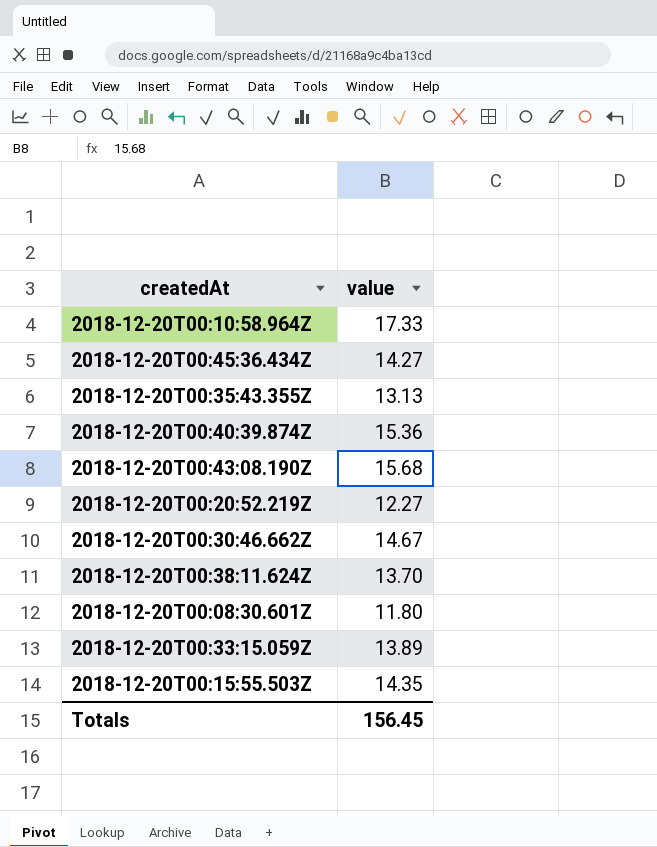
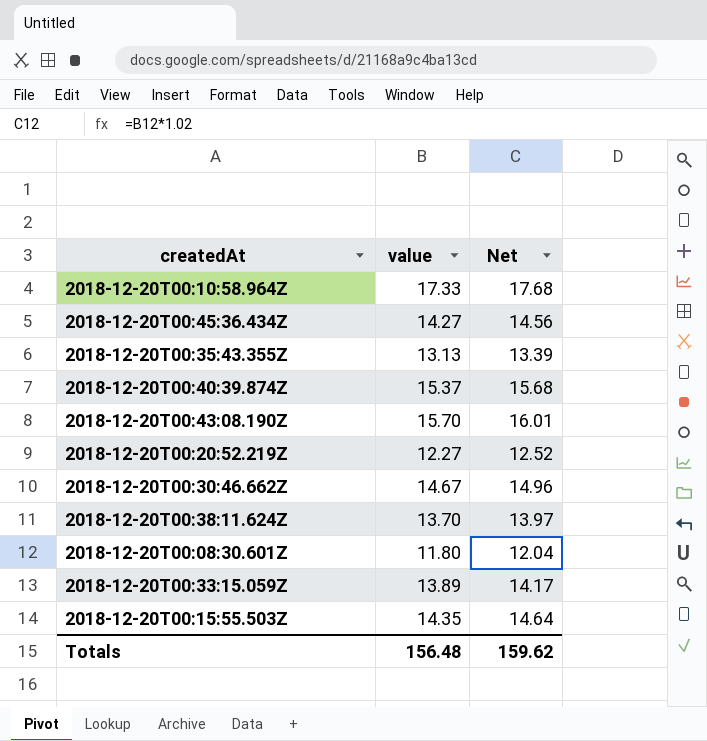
column Net | formula: none -> [value] * 1.02
2018-12-20T00:40:39.874Z | value: 15.36 -> 15.37
2018-12-20T00:43:08.190Z | value: 15.68 -> 15.70
Totals | value: 156.45 -> 156.48

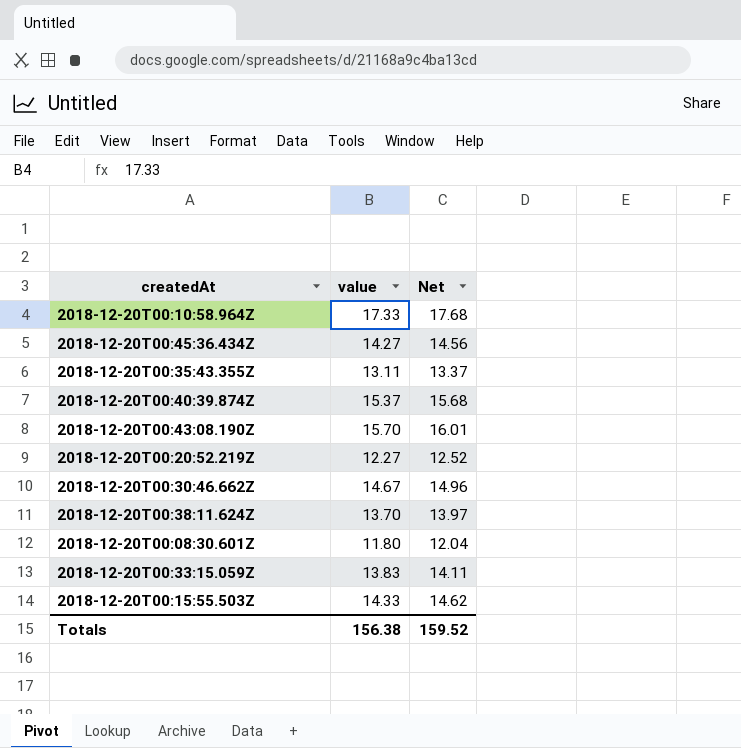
2018-12-20T00:35:43.355Z | value: 13.13 -> 13.11
2018-12-20T00:35:43.355Z | Net: 13.39 -> 13.37
2018-12-20T00:33:15.059Z | value: 13.89 -> 13.83
2018-12-20T00:33:15.059Z | Net: 14.17 -> 14.11
2018-12-20T00:15:55.503Z | value: 14.35 -> 14.33
2018-12-20T00:15:55.503Z | Net: 14.64 -> 14.62
Totals | value: 156.48 -> 156.38
Totals | Net: 159.62 -> 159.52

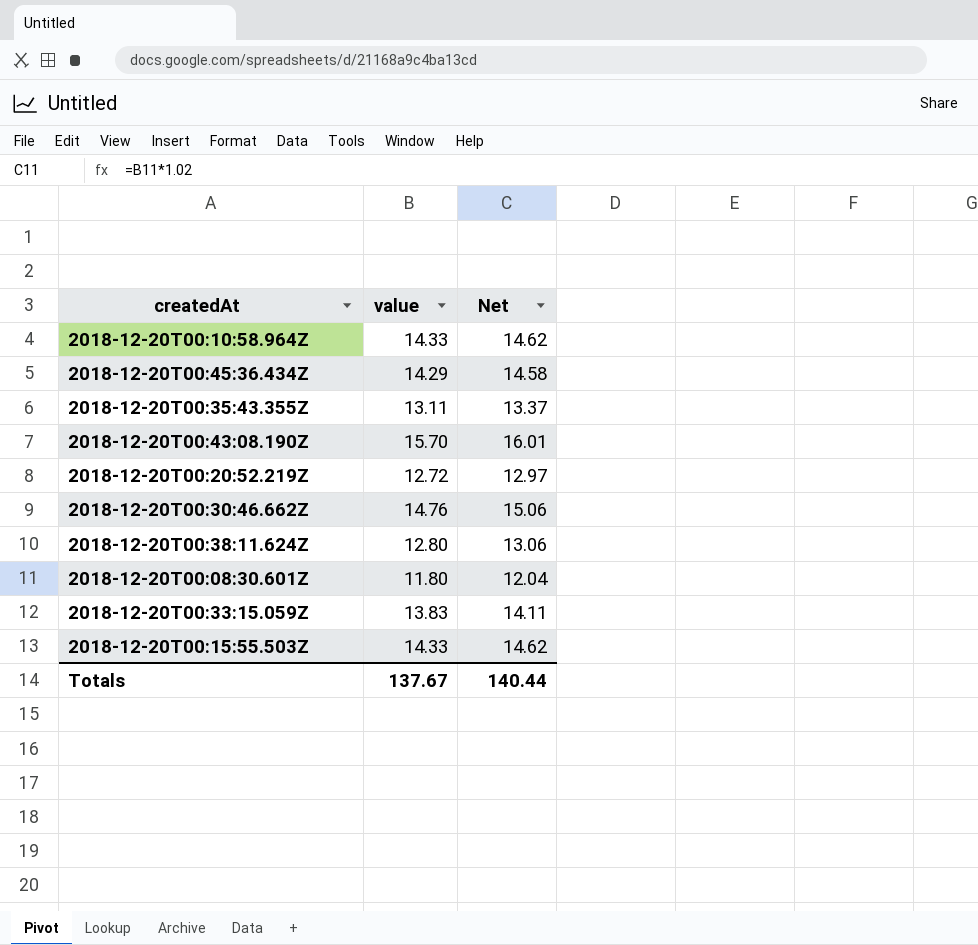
row 2018-12-20T00:40:39.874Z: 15.37 | 15.68 -> none
2018-12-20T00:10:58.964Z | value: 17.33 -> 14.33
2018-12-20T00:10:58.964Z | Net: 17.68 -> 14.62
2018-12-20T00:45:36.434Z | value: 14.27 -> 14.29
2018-12-20T00:45:36.434Z | Net: 14.56 -> 14.58
2018-12-20T00:20:52.219Z | value: 12.27 -> 12.72
2018-12-20T00:20:52.219Z | Net: 12.52 -> 12.97
2018-12-20T00:30:46.662Z | value: 14.67 -> 14.76
2018-12-20T00:30:46.662Z | Net: 14.96 -> 15.06
2018-12-20T00:38:11.624Z | value: 13.70 -> 12.80
2018-12-20T00:38:11.624Z | Net: 13.97 -> 13.06
Totals | value: 156.38 -> 137.67
Totals | Net: 159.52 -> 140.44

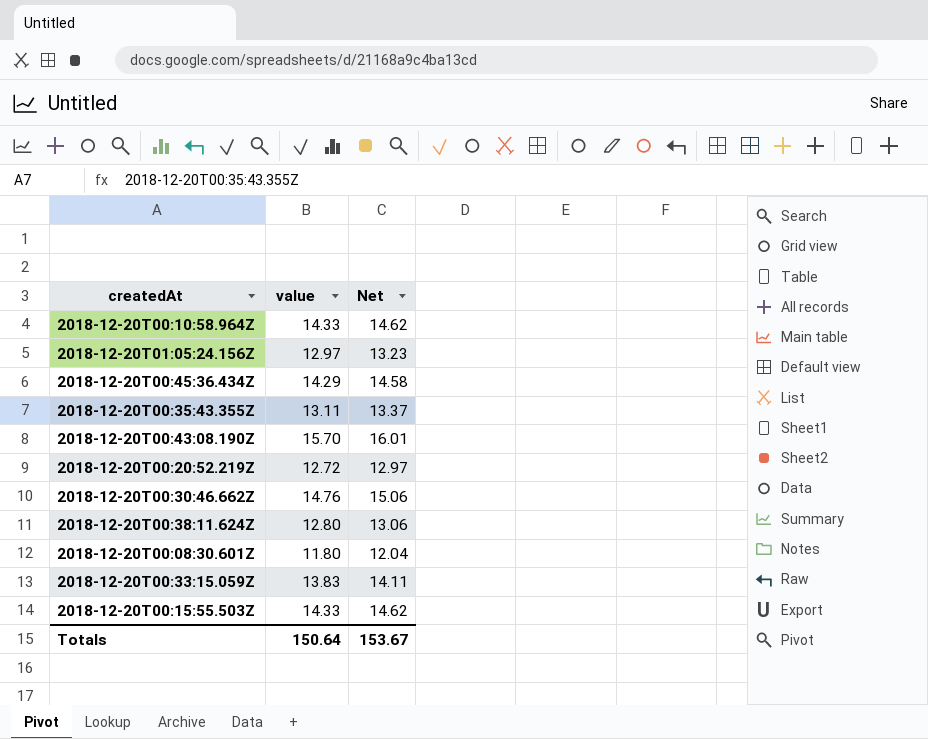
row 2018-12-20T01:05:24.156Z: none -> 12.97 | 13.23
Totals | value: 137.67 -> 150.64
Totals | Net: 140.44 -> 153.67

